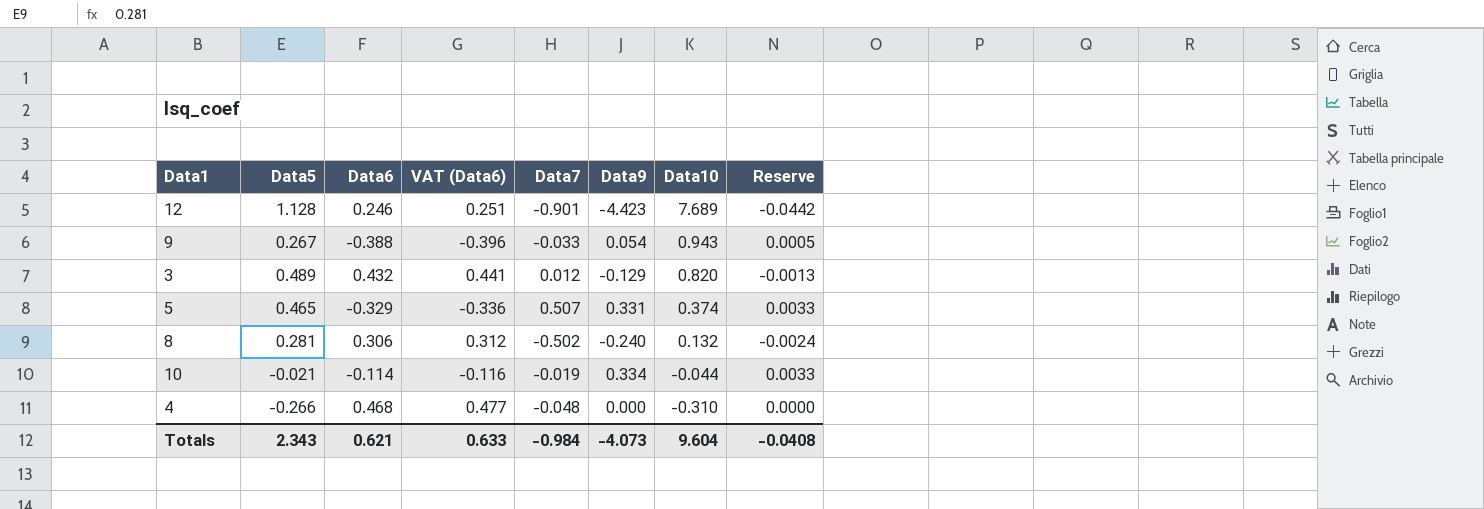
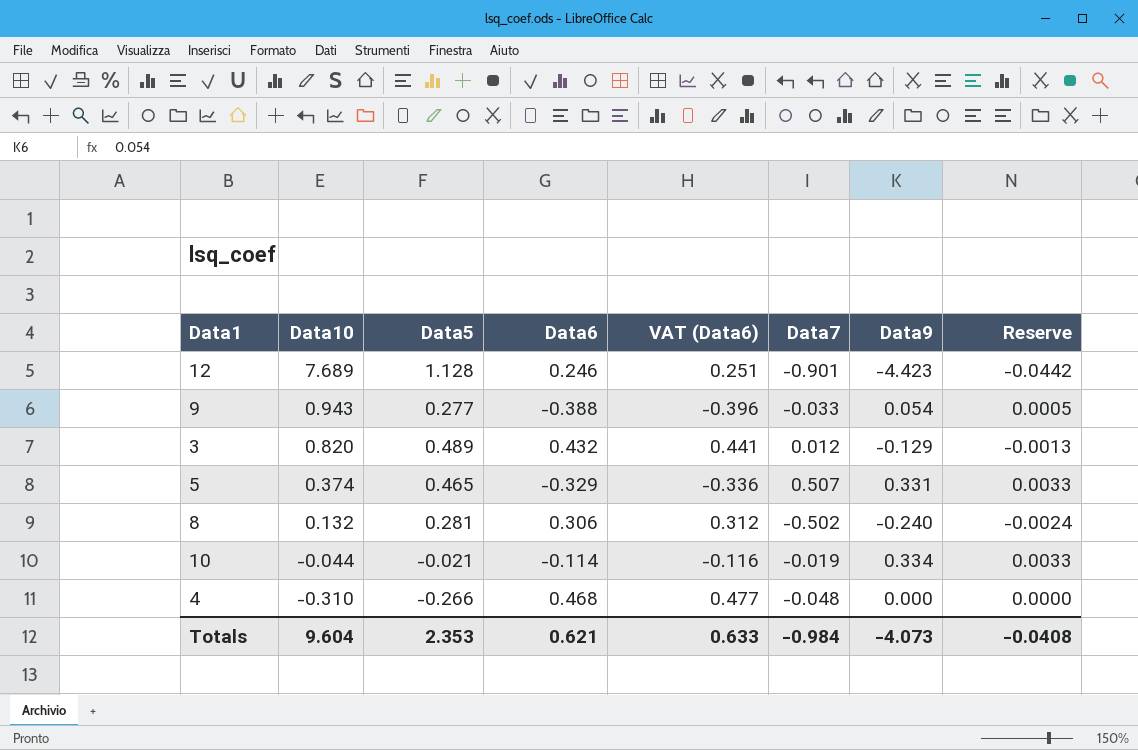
column Data10 | position: 7 -> 2
9 | Data5: 0.267 -> 0.277
Totals | Data5: 2.343 -> 2.353

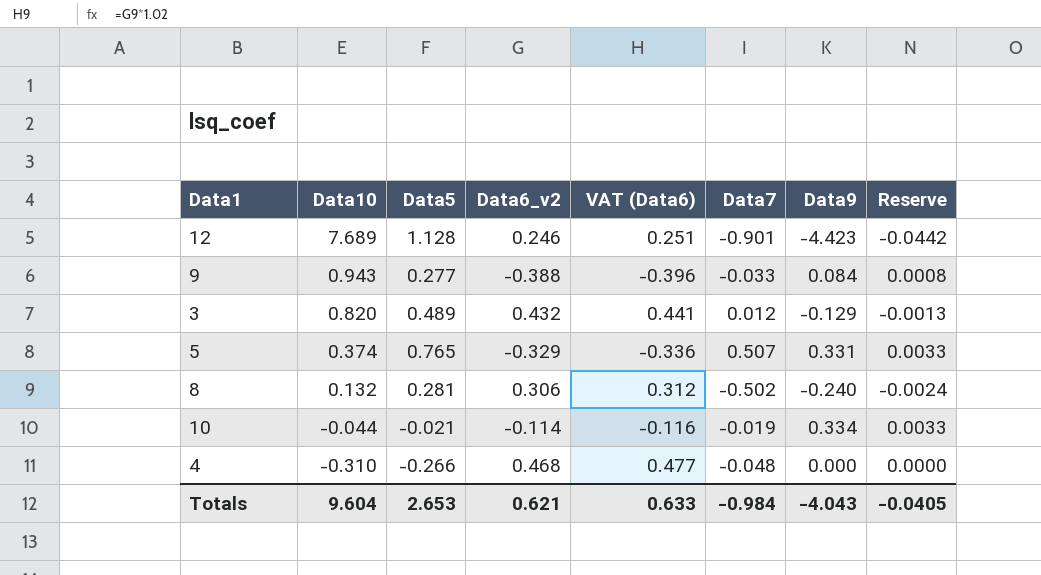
column name: Data6 -> Data6_v2
9 | Data9: 0.054 -> 0.084
9 | Reserve: 0.0005 -> 0.0008
5 | Data5: 0.465 -> 0.765
Totals | Data5: 2.353 -> 2.653
Totals | Data9: -4.073 -> -4.043
Totals | Reserve: -0.0408 -> -0.0405

